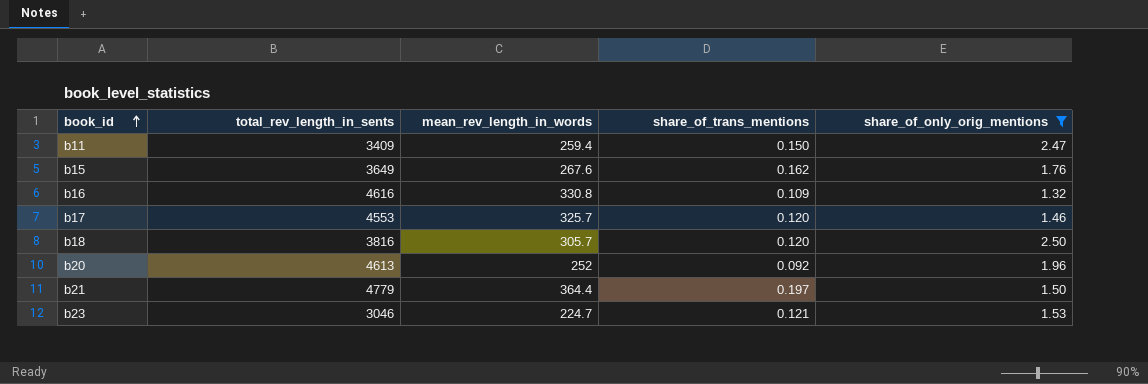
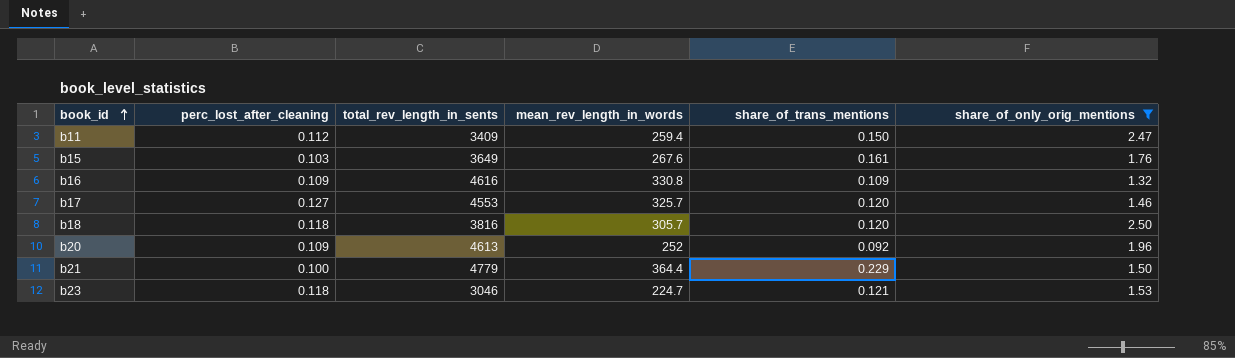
column perc_lost_after_cleaning | position: none -> 2
b15 | share_of_trans_mentions: 0.162 -> 0.161
b21 | share_of_trans_mentions: 0.197 -> 0.229

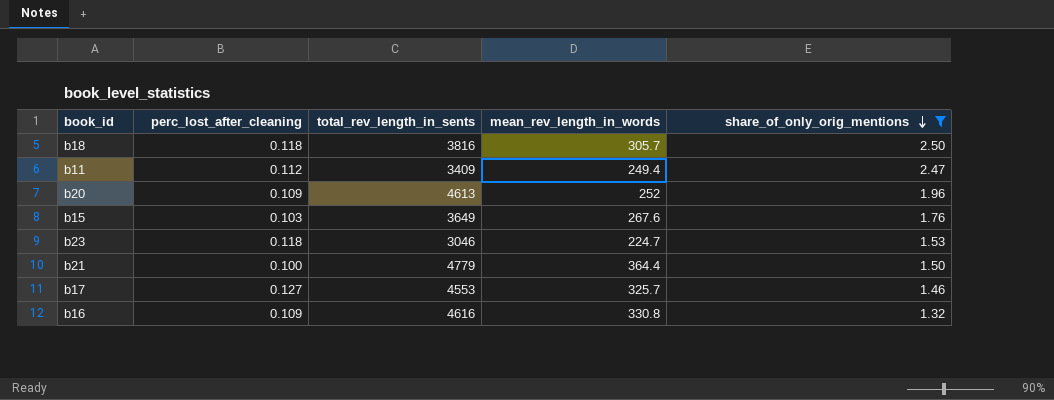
row order: book_id ascending -> share_of_only_orig_mentions descending
column share_of_trans_mentions | position: 5 -> none
b11 | mean_rev_length_in_words: 259.4 -> 249.4

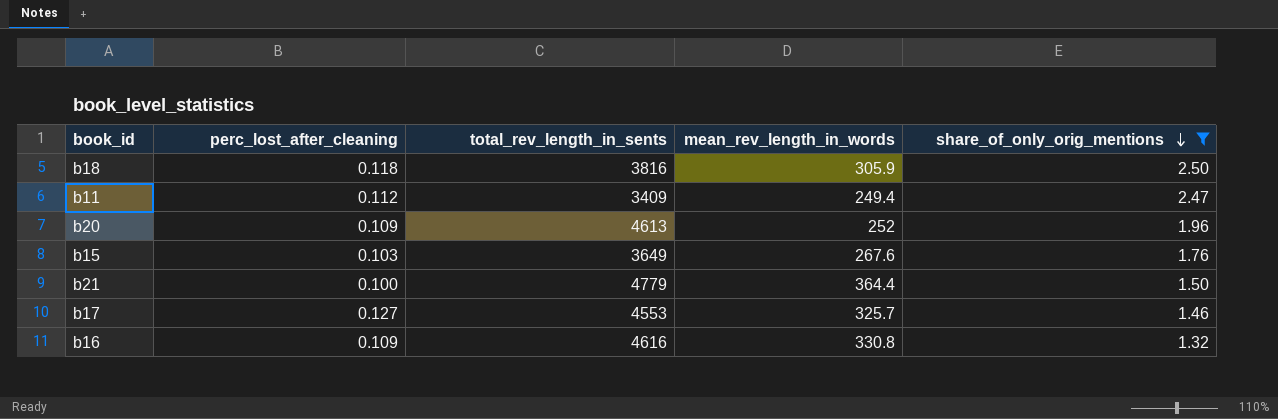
row b23: 0.118 | 3046 | 224.7 | 1.53 -> none
b18 | mean_rev_length_in_words: 305.7 -> 305.9

